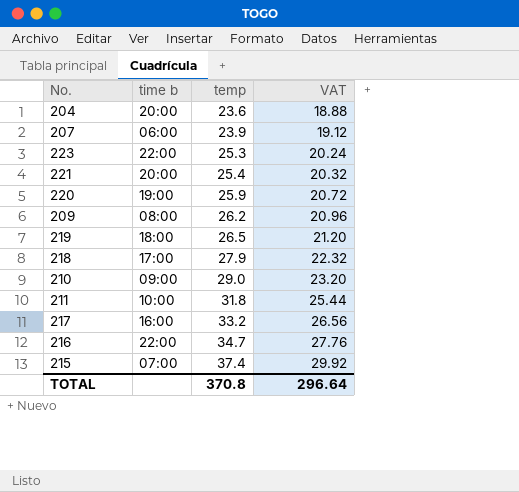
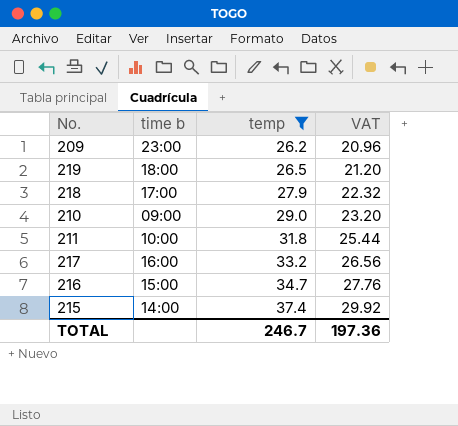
filter: none -> temp >= 26.2
209 | time b: 08:00 -> 23:00
216 | time b: 22:00 -> 15:00
215 | time b: 07:00 -> 14:00
TOTAL | temp: 370.8 -> 246.7
TOTAL | VAT: 296.64 -> 197.36

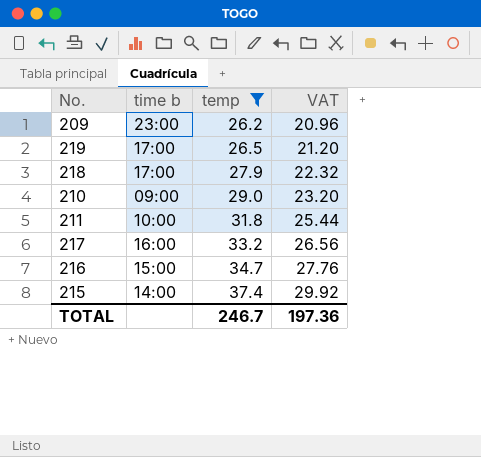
219 | time b: 18:00 -> 17:00

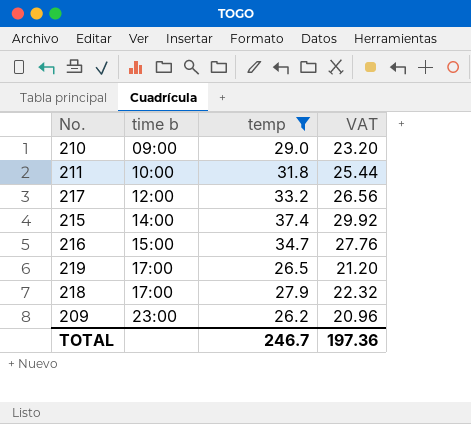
row order: temp ascending -> time b ascending
217 | time b: 16:00 -> 12:00

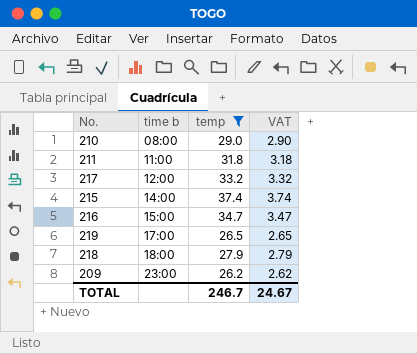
column VAT | formula: [temp] * 0.8 -> [temp] * 0.1
210 | time b: 09:00 -> 08:00
211 | time b: 10:00 -> 11:00
218 | time b: 17:00 -> 18:00
TOTAL | VAT: 197.36 -> 24.67

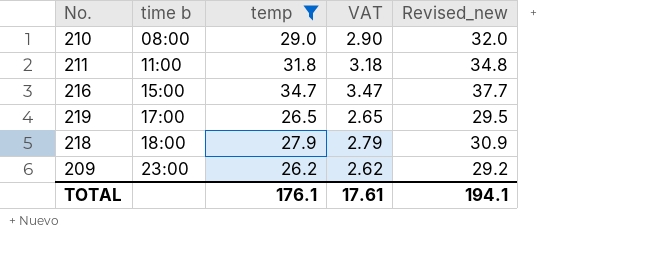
column Revised_new | formula: none -> [temp] + 3
row 217: 12:00 | 33.2 | 3.32 -> none
row 215: 14:00 | 37.4 | 3.74 -> none
TOTAL | temp: 246.7 -> 176.1
TOTAL | VAT: 24.67 -> 17.61

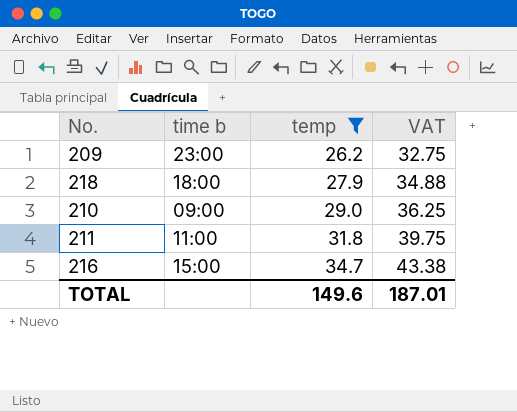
row order: time b ascending -> temp ascending
column Revised_new | formula: [temp] + 3 -> none
column VAT | formula: [temp] * 0.1 -> [temp] * 1.25
row 219: 17:00 | 26.5 | 2.65 | 29.5 -> none
210 | time b: 08:00 -> 09:00
TOTAL | temp: 176.1 -> 149.6
TOTAL | VAT: 17.61 -> 187.01

